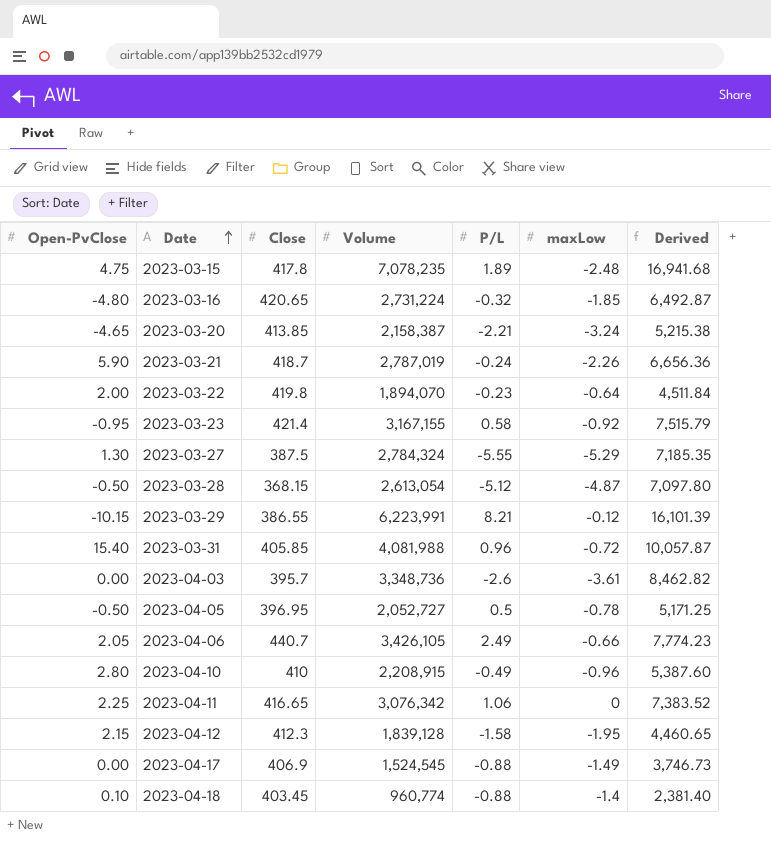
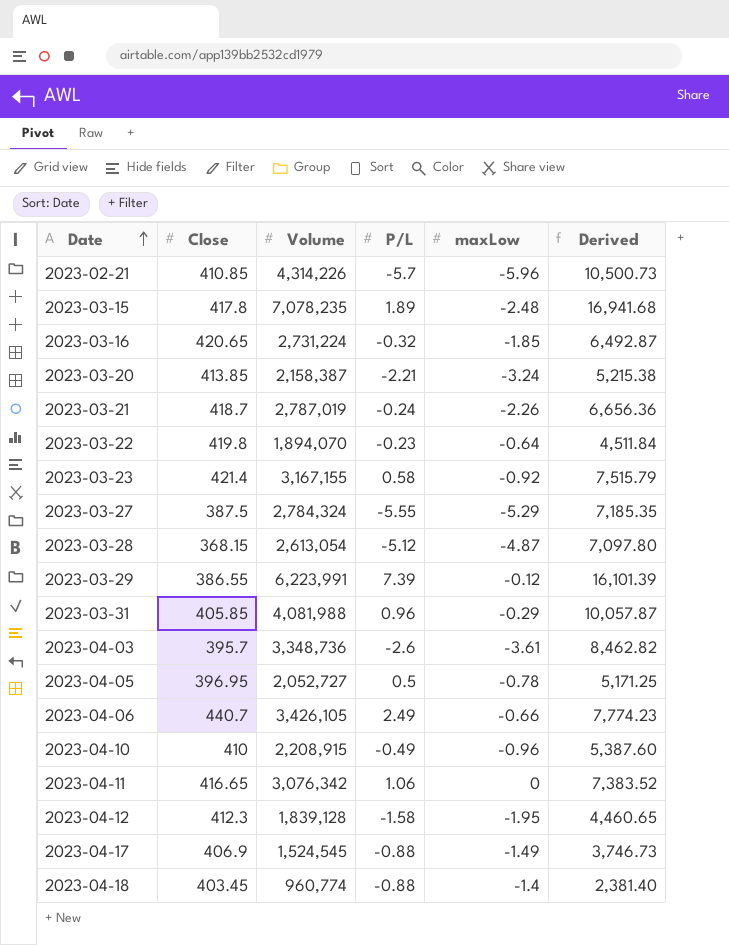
column Open-PvClose | position: 1 -> none
row 2023-02-21: none -> 410.85 | 4,314,226 | -5.7 | -5.96 | 10,500.73
2023-03-29 | P/L: 8.21 -> 7.39
2023-03-31 | maxLow: -0.72 -> -0.29

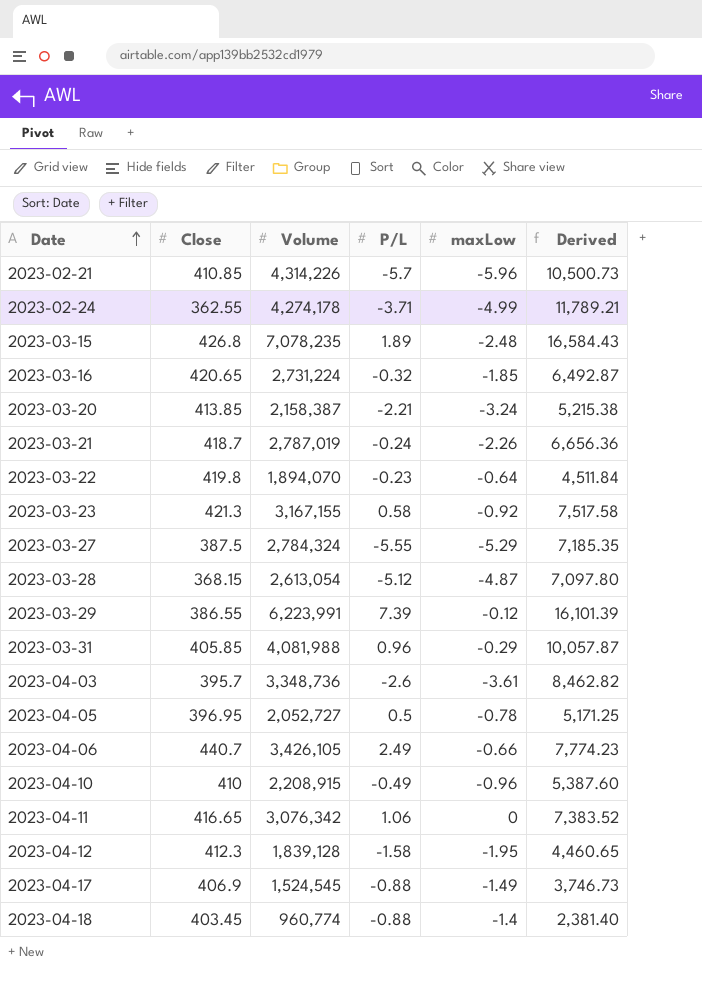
row 2023-02-24: none -> 362.55 | 4,274,178 | -3.71 | -4.99 | 11,789.21
2023-03-15 | Close: 417.8 -> 426.8
2023-03-15 | Derived: 16,941.68 -> 16,584.43
2023-03-23 | Close: 421.4 -> 421.3
2023-03-23 | Derived: 7,515.79 -> 7,517.58

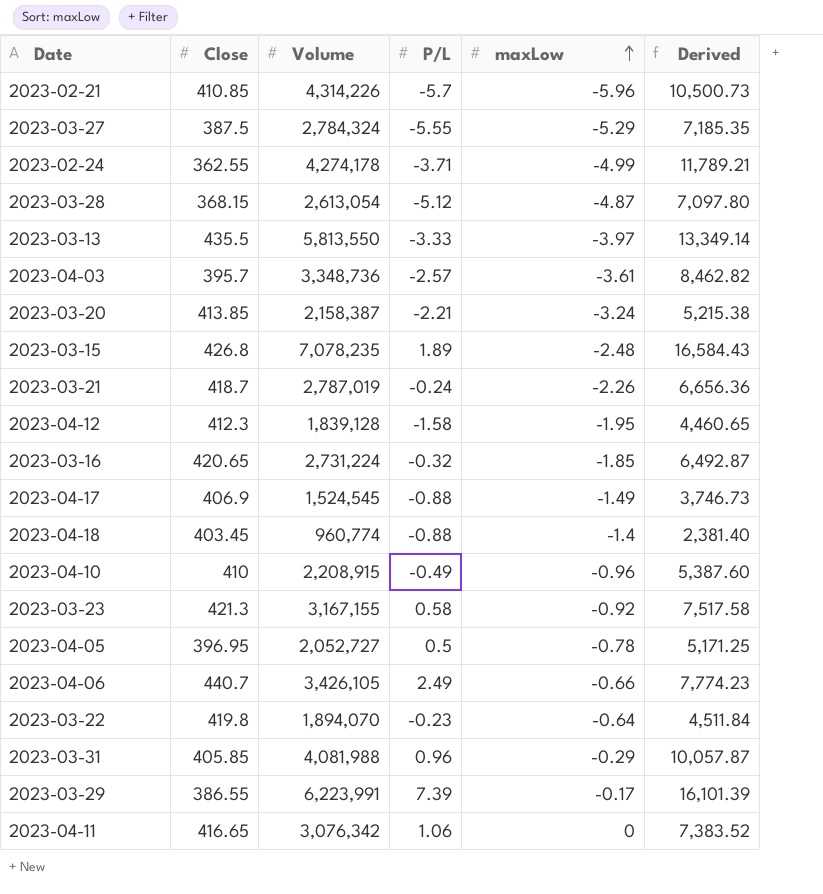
row order: Date ascending -> maxLow ascending
row 2023-03-13: none -> 435.5 | 5,813,550 | -3.33 | -3.97 | 13,349.14
2023-04-03 | P/L: -2.6 -> -2.57
2023-03-29 | maxLow: -0.12 -> -0.17

